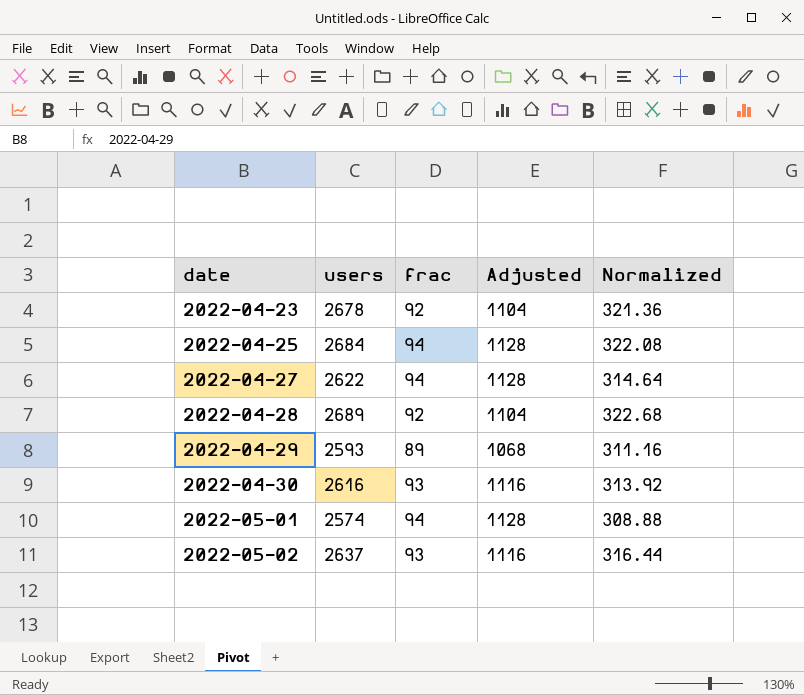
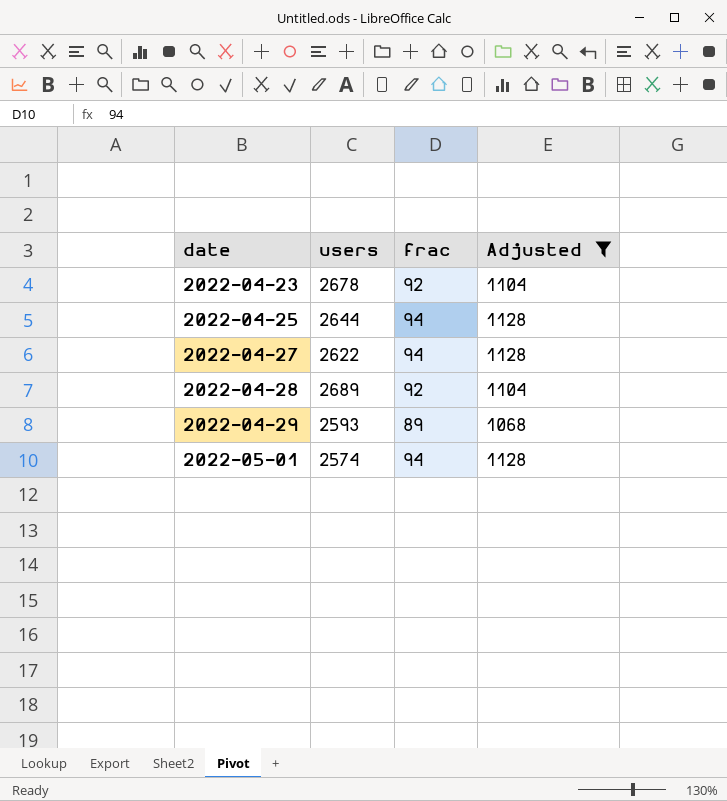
filter: none -> Adjusted != 1116
column Normalized | formula: [users] * 0.12 -> none
2022-04-25 | users: 2684 -> 2644

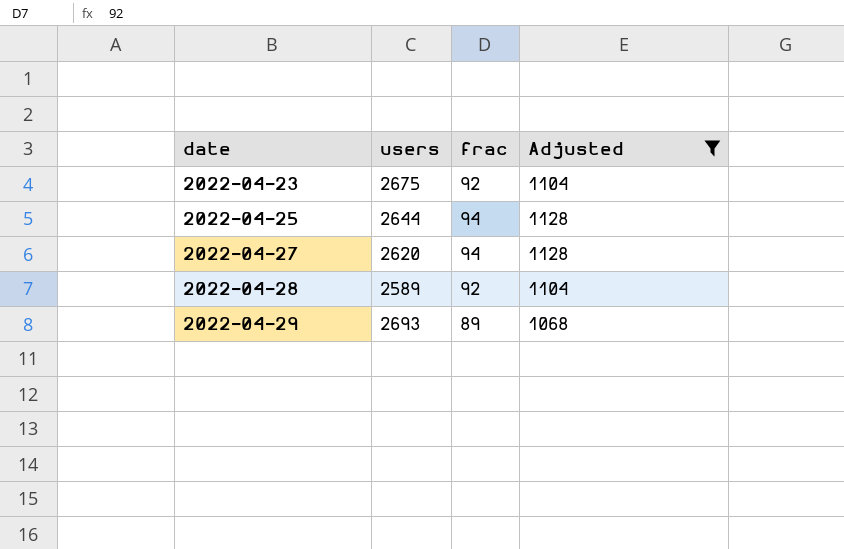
row 2022-05-01: 2574 | 94 | 1128 -> none
2022-04-23 | users: 2678 -> 2675
2022-04-27 | users: 2622 -> 2620
2022-04-28 | users: 2689 -> 2589
2022-04-29 | users: 2593 -> 2693

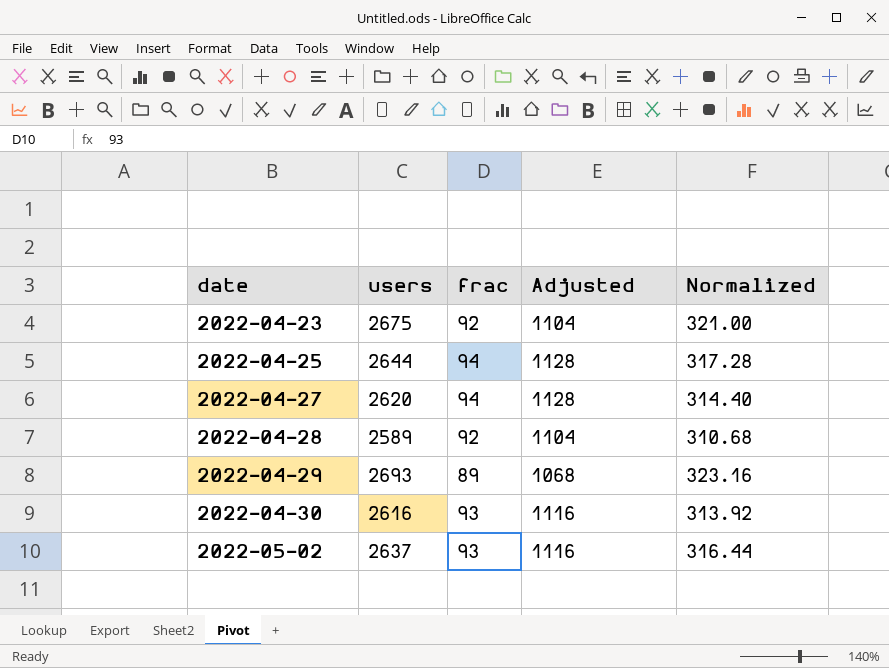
filter: Adjusted != 1116 -> none
column Normalized | formula: none -> [users] * 0.12

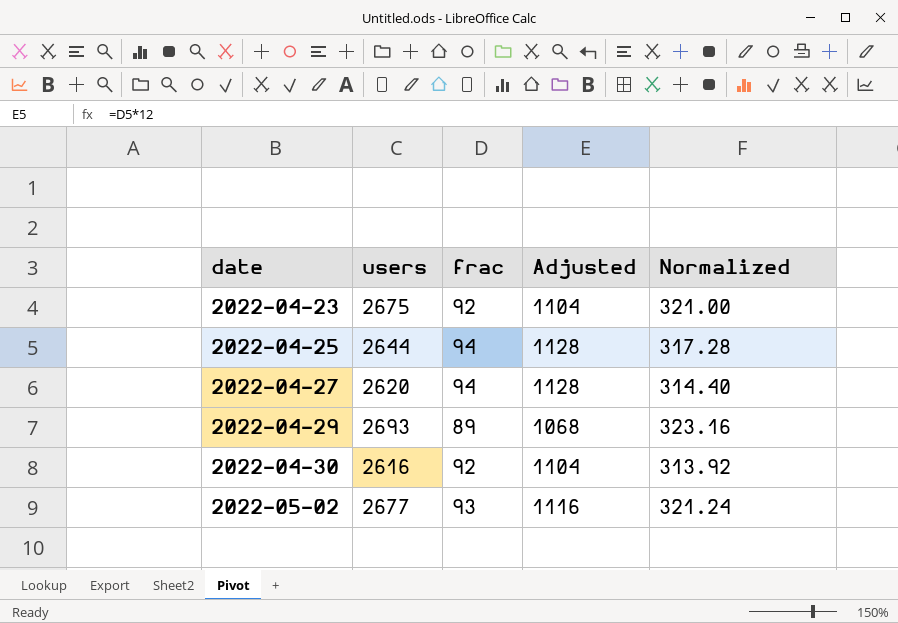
row 2022-04-28: 2589 | 92 | 1104 | 310.68 -> none
2022-04-30 | frac: 93 -> 92
2022-04-30 | Adjusted: 1116 -> 1104
2022-05-02 | users: 2637 -> 2677
2022-05-02 | Normalized: 316.44 -> 321.24

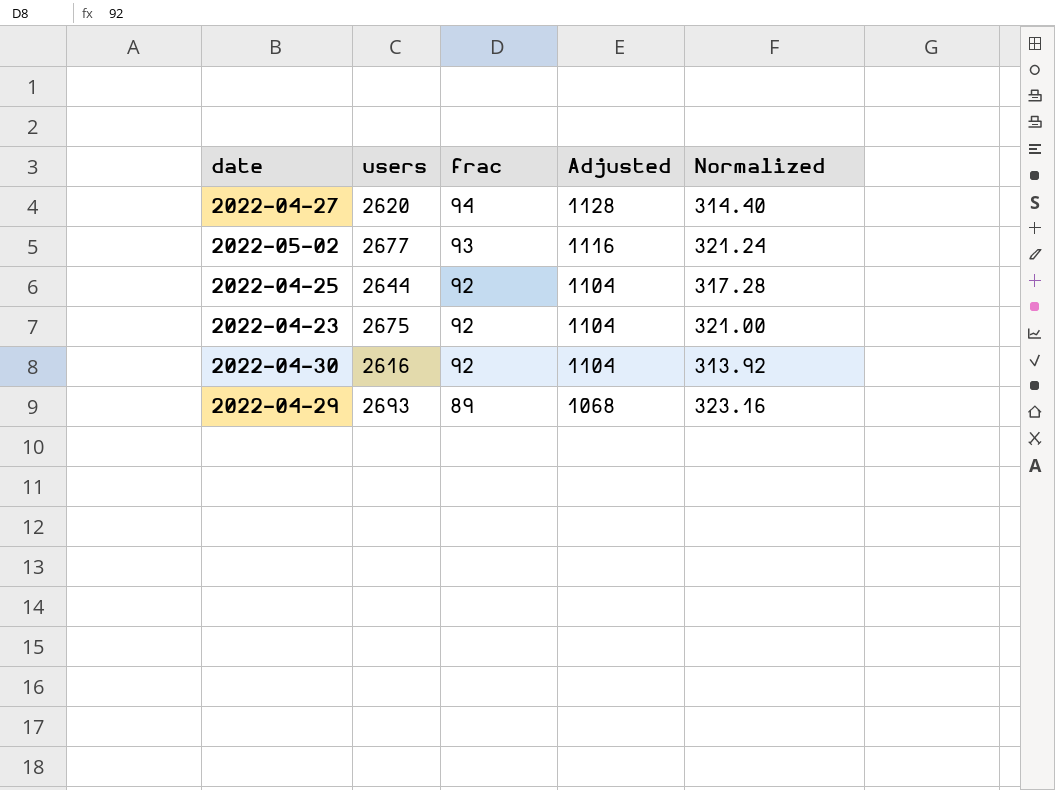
row order: date ascending -> frac descending
2022-04-25 | frac: 94 -> 92
2022-04-25 | Adjusted: 1128 -> 1104

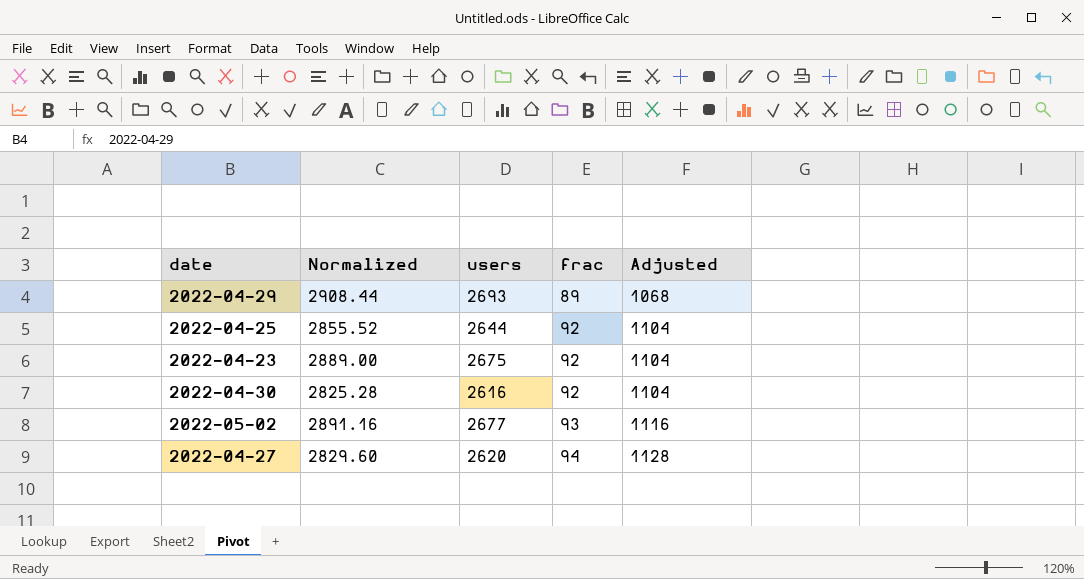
row order: frac descending -> frac ascending
column Normalized | formula: [users] * 0.12 -> [users] * 1.08
column Normalized | position: 5 -> 2

